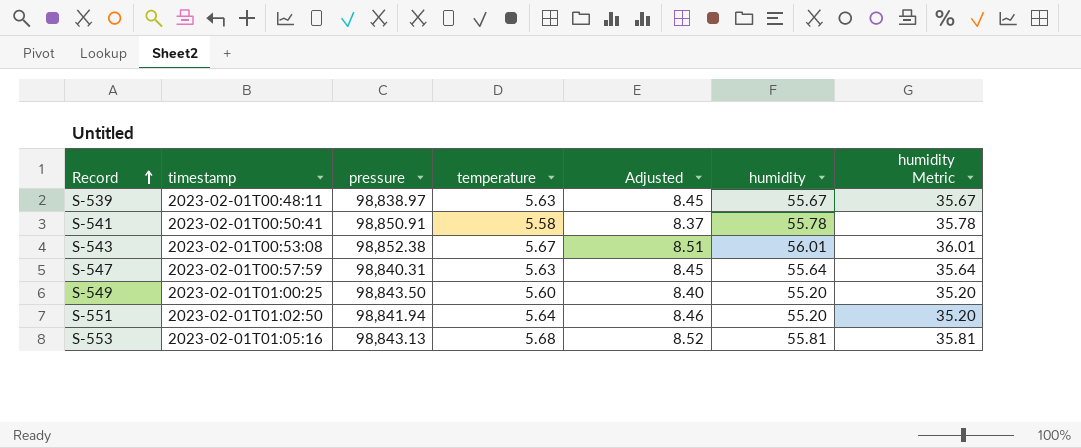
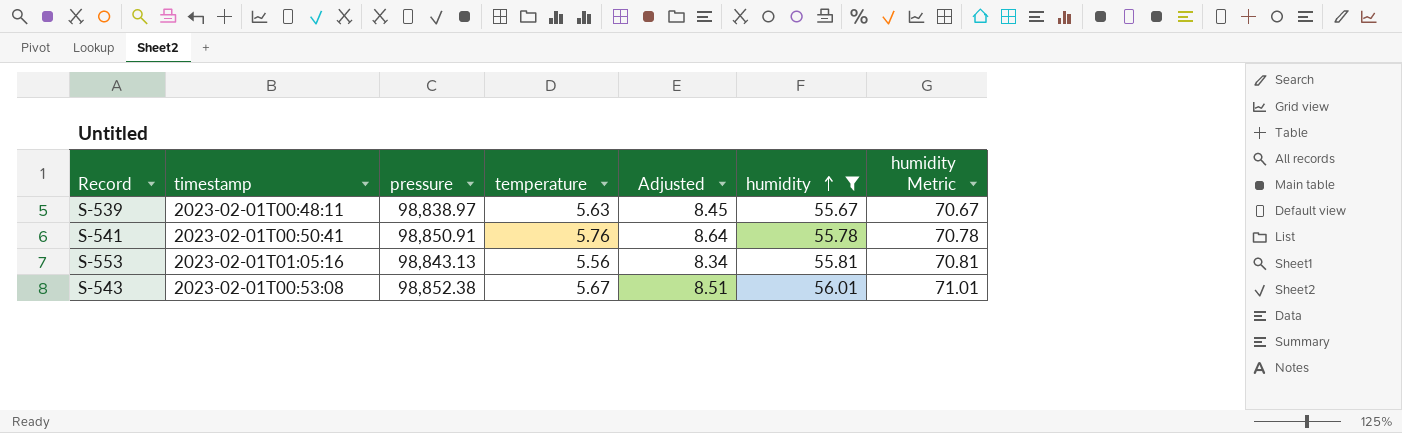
filter: none -> humidity >= 55.67
row order: Record ascending -> humidity ascending
column humidity Metric | formula: [humidity] - 20 -> [humidity] + 15
S-541 | temperature: 5.58 -> 5.76
S-541 | Adjusted: 8.37 -> 8.64
S-553 | temperature: 5.68 -> 5.56
S-553 | Adjusted: 8.52 -> 8.34

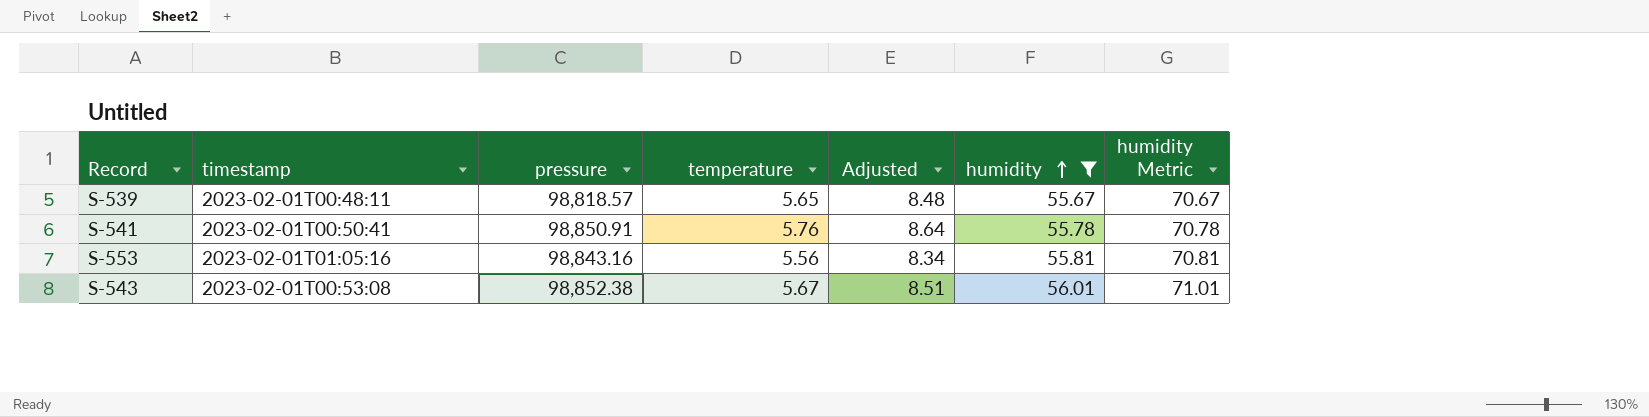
S-539 | pressure: 98,838.97 -> 98,818.57
S-539 | temperature: 5.63 -> 5.65
S-539 | Adjusted: 8.45 -> 8.48
S-553 | pressure: 98,843.13 -> 98,843.16

